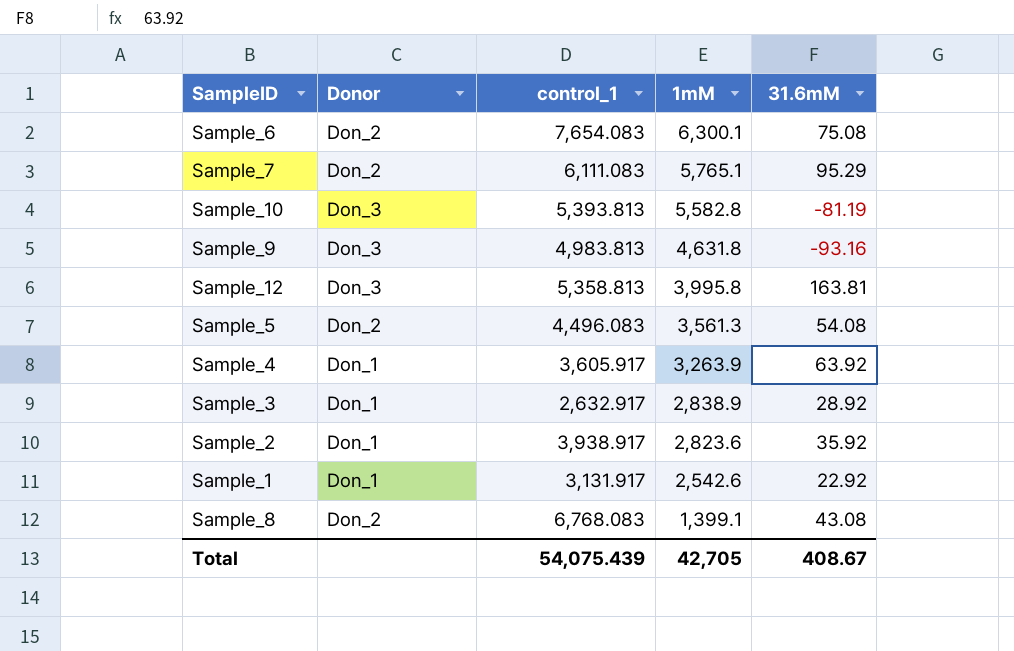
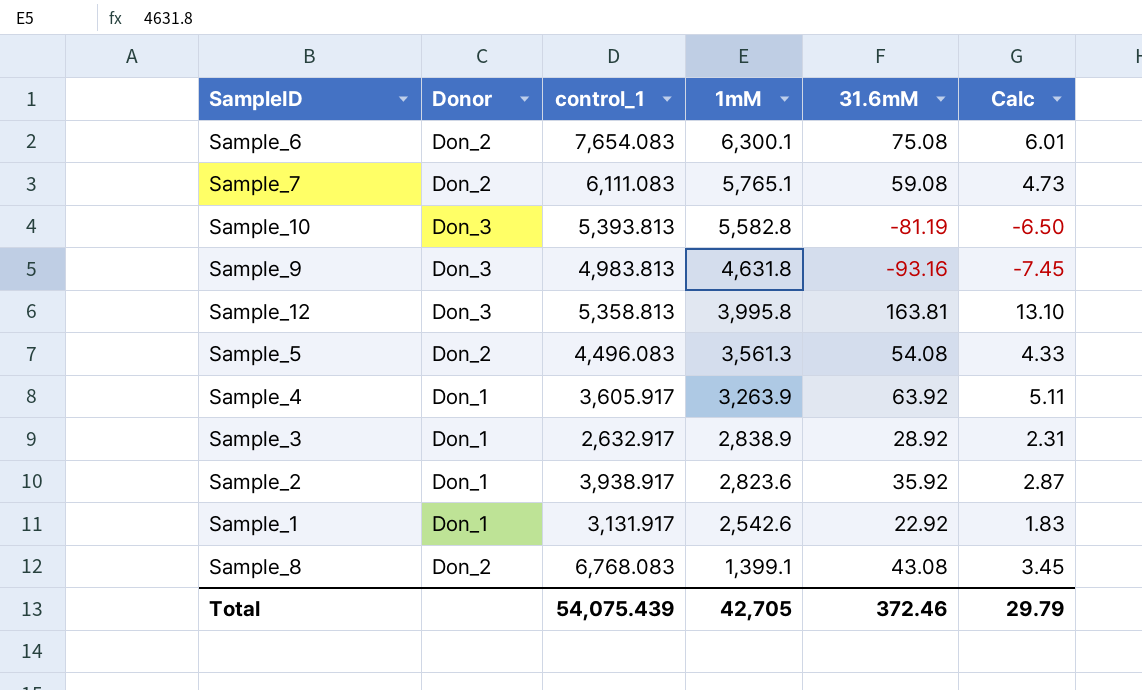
column Calc | formula: none -> [31.6mM] * 0.08
Sample_7 | 31.6mM: 95.29 -> 59.08
Total | 31.6mM: 408.67 -> 372.46

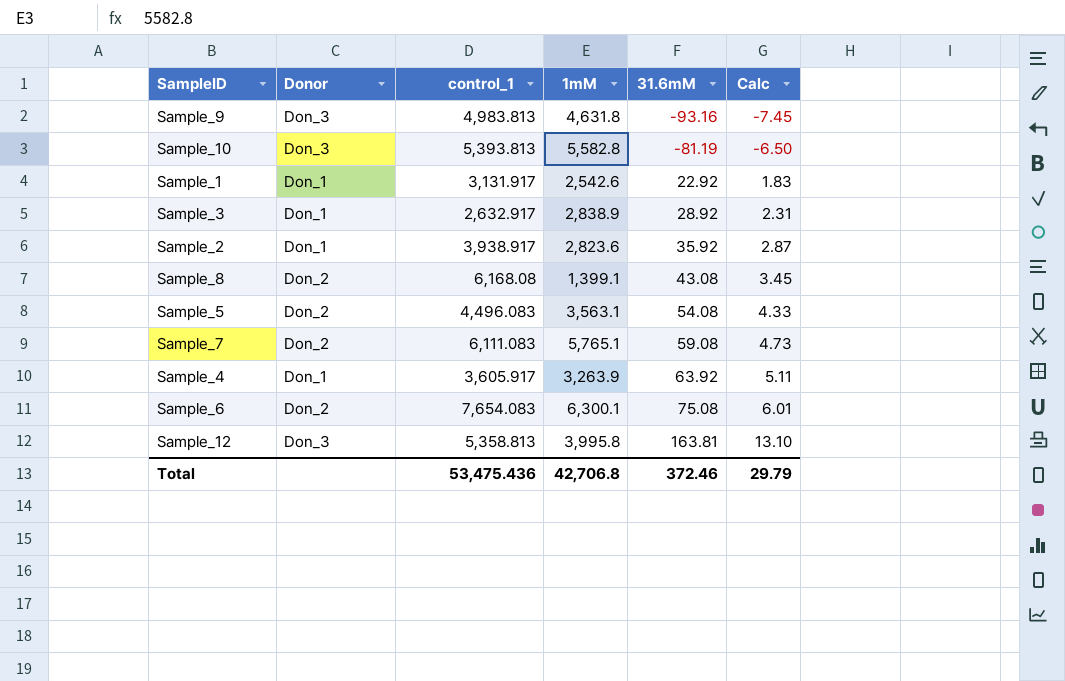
row order: 1mM descending -> 31.6mM ascending
Sample_8 | control_1: 6,768.083 -> 6,168.08
Sample_5 | 1mM: 3,561.3 -> 3,563.1
Total | control_1: 54,075.439 -> 53,475.436
Total | 1mM: 42,705 -> 42,706.8

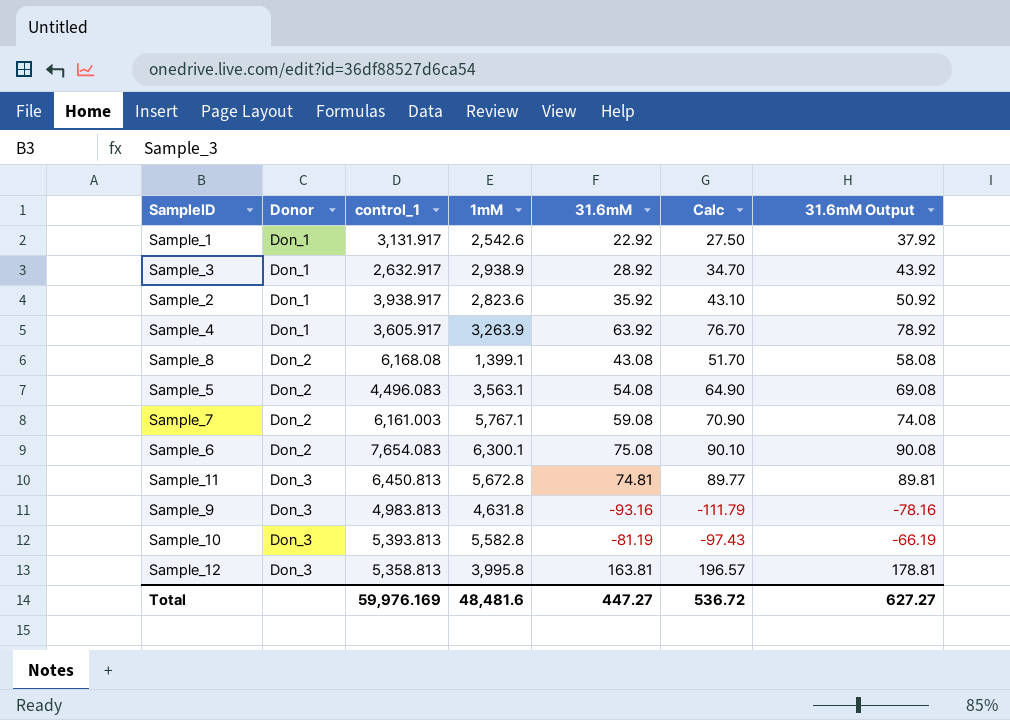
row order: 31.6mM ascending -> Donor ascending
column Calc | formula: [31.6mM] * 0.08 -> [31.6mM] * 1.2
column 31.6mM Output | formula: none -> [31.6mM] + 15
Sample_3 | 1mM: 2,838.9 -> 2,938.9
Sample_7 | control_1: 6,111.083 -> 6,161.003
Sample_7 | 1mM: 5,765.1 -> 5,767.1
row Sample_11: none -> Don_3 | 6,450.813 | 5,672.8 | 74.81 | 89.77 | 89.81
Total | control_1: 53,475.436 -> 59,976.169
Total | 1mM: 42,706.8 -> 48,481.6
Total | 31.6mM: 372.46 -> 447.27
Total | Calc: 29.79 -> 536.72

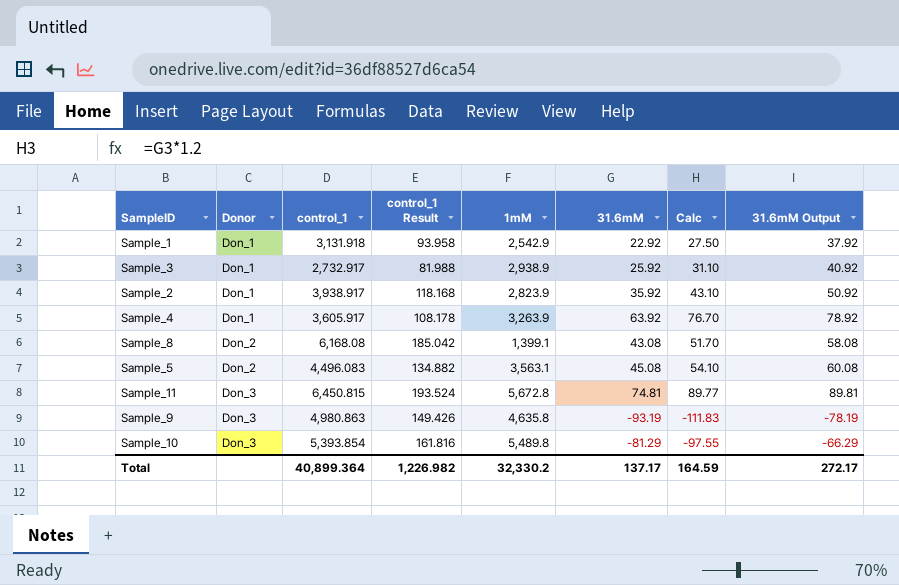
column control_1 Result | formula: none -> [control_1] * 0.03
row Sample_7: Don_2 | 6,161.003 | 5,767.1 | 59.08 | 70.90 | 74.08 -> none
row Sample_6: Don_2 | 7,654.083 | 6,300.1 | 75.08 | 90.10 | 90.08 -> none
row Sample_12: Don_3 | 5,358.813 | 3,995.8 | 163.81 | 196.57 | 178.81 -> none
Sample_1 | control_1: 3,131.917 -> 3,131.918
Sample_1 | 1mM: 2,542.6 -> 2,542.9
Sample_3 | control_1: 2,632.917 -> 2,732.917
Sample_3 | 31.6mM: 28.92 -> 25.92
Sample_3 | Calc: 34.70 -> 31.10
Sample_3 | 31.6mM Output: 43.92 -> 40.92
Sample_2 | 1mM: 2,823.6 -> 2,823.9
Sample_5 | 31.6mM: 54.08 -> 45.08
Sample_5 | Calc: 64.90 -> 54.10
Sample_5 | 31.6mM Output: 69.08 -> 60.08
Sample_11 | control_1: 6,450.813 -> 6,450.815
Sample_9 | control_1: 4,983.813 -> 4,980.863
Sample_9 | 1mM: 4,631.8 -> 4,635.8
Sample_9 | 31.6mM: -93.16 -> -93.19
Sample_9 | Calc: -111.79 -> -111.83
Sample_9 | 31.6mM Output: -78.16 -> -78.19
Sample_10 | control_1: 5,393.813 -> 5,393.854
Sample_10 | 1mM: 5,582.8 -> 5,489.8
Sample_10 | 31.6mM: -81.19 -> -81.29
Sample_10 | Calc: -97.43 -> -97.55
Sample_10 | 31.6mM Output: -66.19 -> -66.29
Total | control_1: 59,976.169 -> 40,899.364
Total | 1mM: 48,481.6 -> 32,330.2
Total | 31.6mM: 447.27 -> 137.17
Total | Calc: 536.72 -> 164.59
Total | 31.6mM Output: 627.27 -> 272.17

